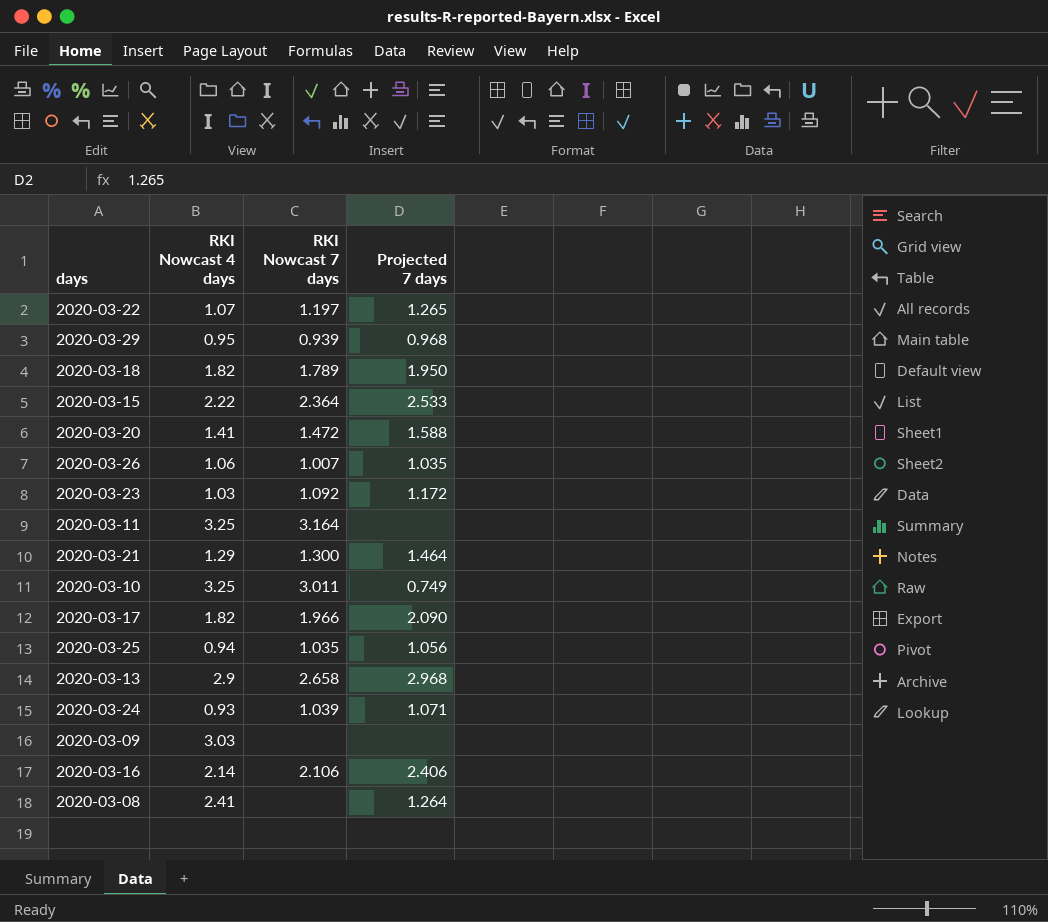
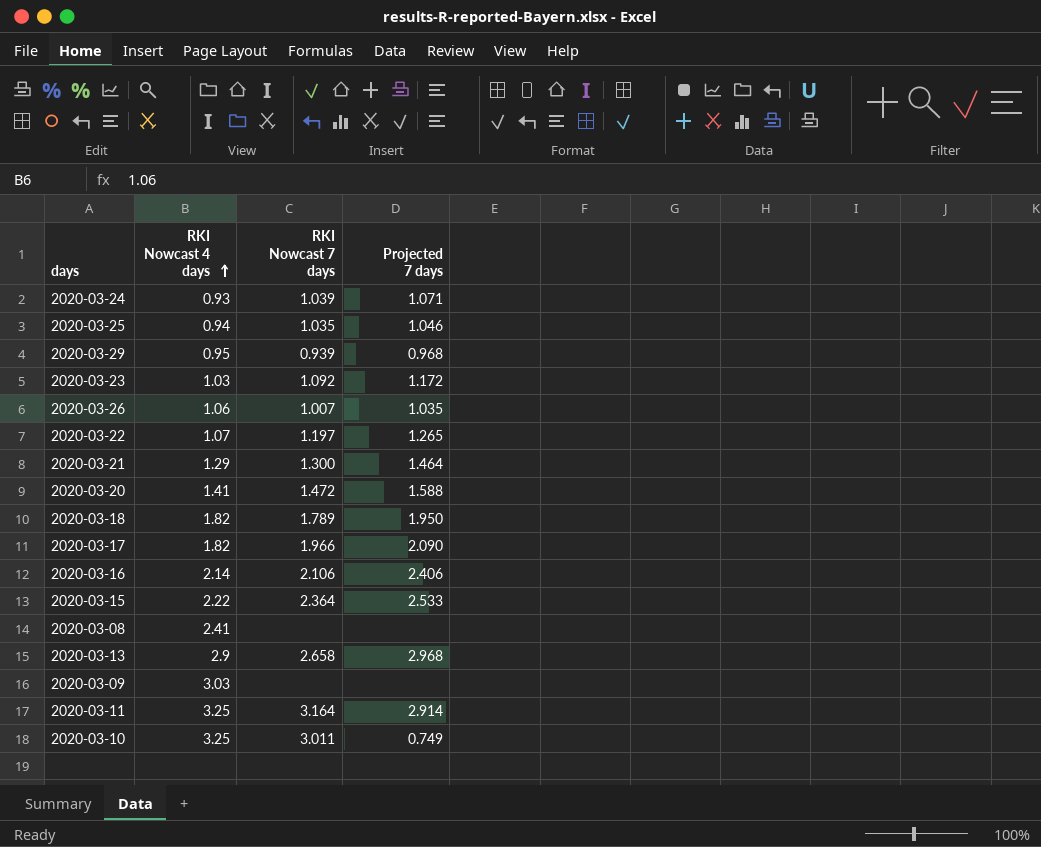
row order: none -> RKI Nowcast 4 days ascending
2020-03-25 | Projected 7 days: 1.056 -> 1.046
2020-03-08 | Projected 7 days: 1.264 -> none
2020-03-11 | Projected 7 days: none -> 2.914

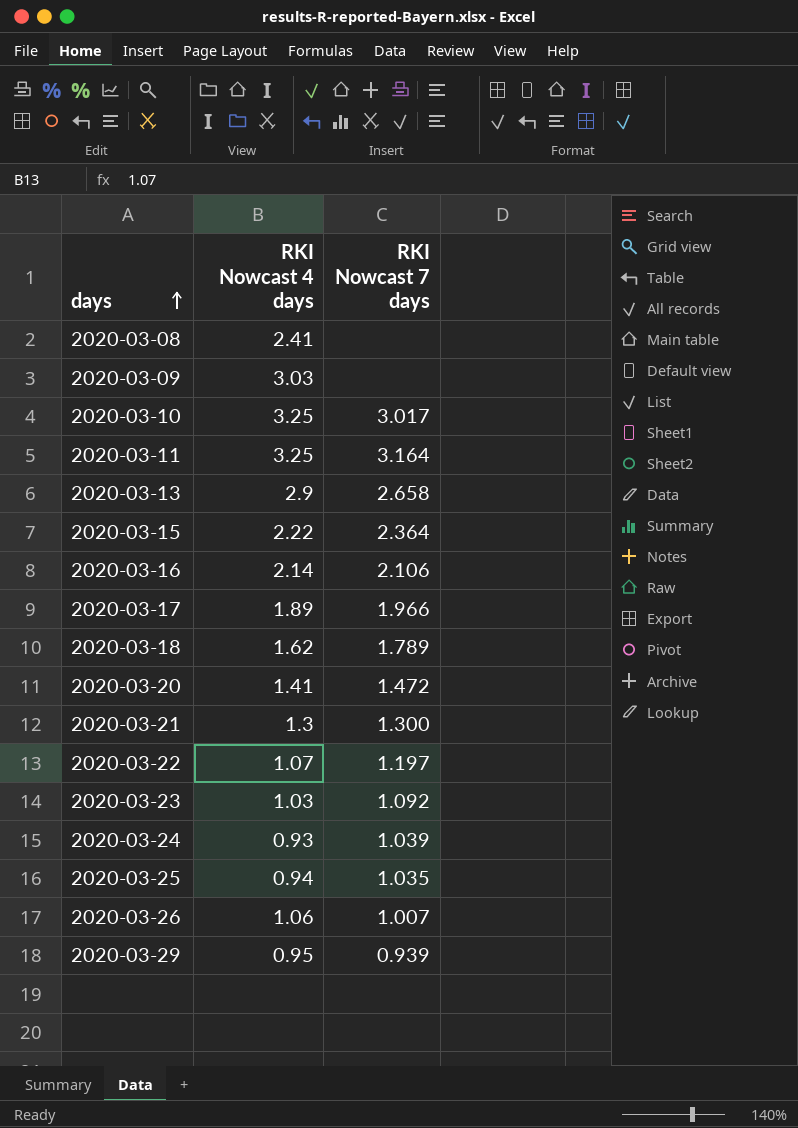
row order: RKI Nowcast 4 days ascending -> days ascending
column Projected 7 days | position: 4 -> none
2020-03-10 | RKI Nowcast 7 days: 3.011 -> 3.017
2020-03-17 | RKI Nowcast 4 days: 1.82 -> 1.89
2020-03-18 | RKI Nowcast 4 days: 1.82 -> 1.62
2020-03-21 | RKI Nowcast 4 days: 1.29 -> 1.3

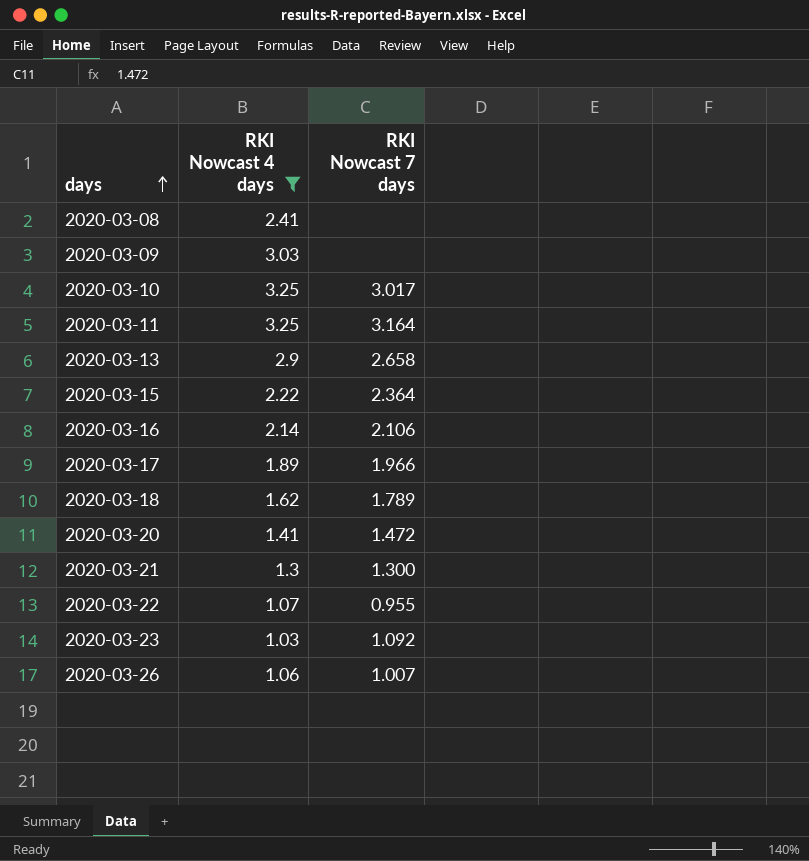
filter: none -> RKI Nowcast 4 days >= 1.03
2020-03-22 | RKI Nowcast 7 days: 1.197 -> 0.955

